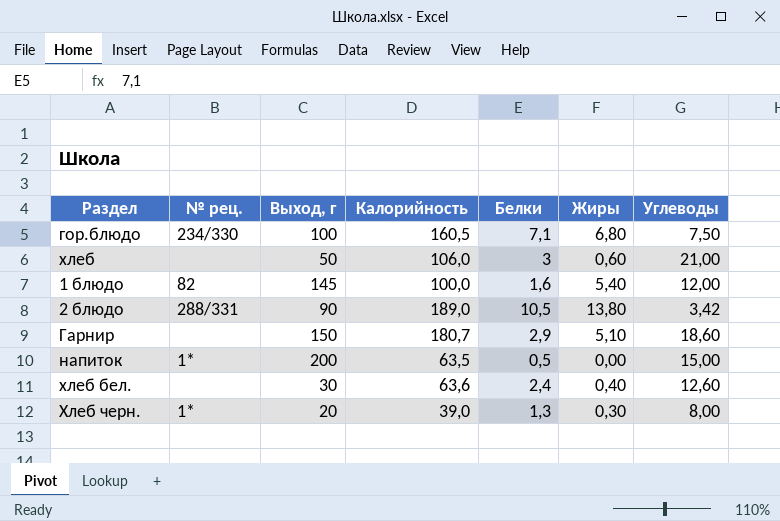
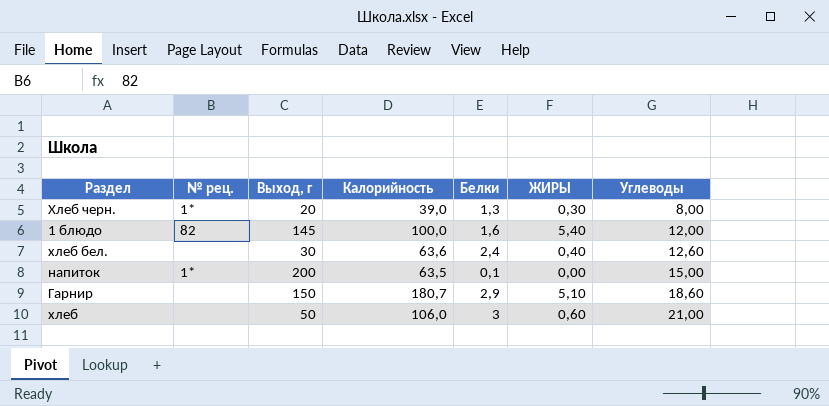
row order: none -> Углеводы ascending
column name: Жиры -> ЖИРЫ
row гор.блюдо: 234/330 | 100 | 160,5 | 7,1 | 6,80 | 7,50 -> none
row 2 блюдо: 288/331 | 90 | 189,0 | 10,5 | 13,80 | 3,42 -> none
напиток | Белки: 0,5 -> 0,1

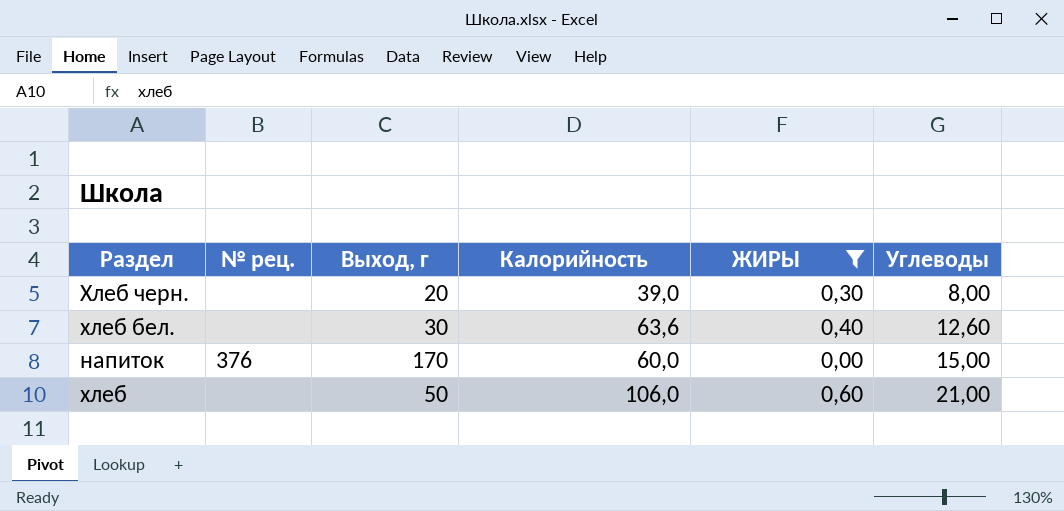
filter: none -> ЖИРЫ <= 0,60
column Белки | position: 5 -> none
Хлеб черн. | № рец.: 1* -> none
напиток | № рец.: 1* -> 376
напиток | Выход, г: 200 -> 170
напиток | Калорийность: 63,5 -> 60,0

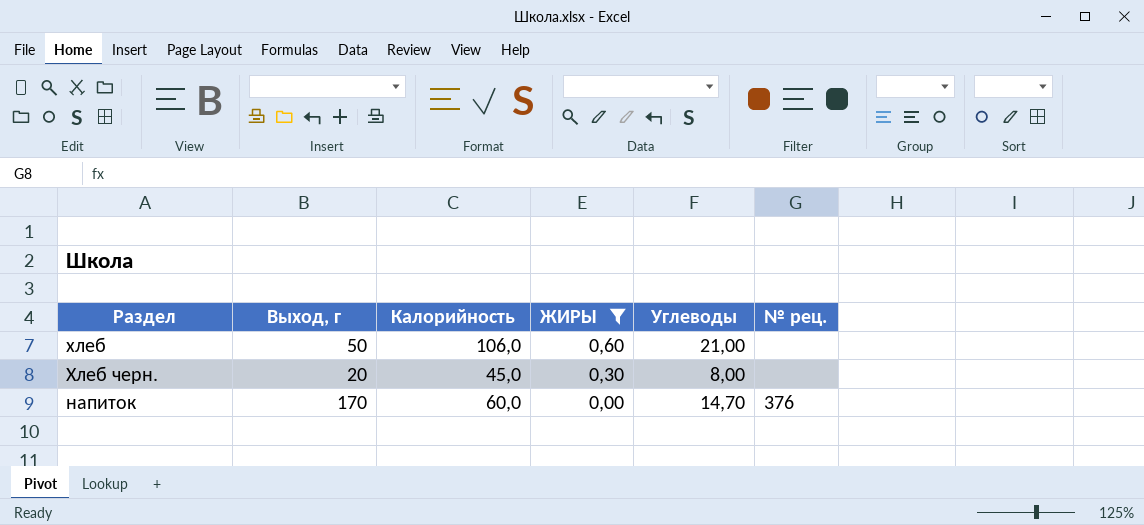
row order: Углеводы ascending -> ЖИРЫ descending
column № рец. | position: 2 -> 6
row хлеб бел.: none | 30 | 63,6 | 0,40 | 12,60 -> none
Хлеб черн. | Калорийность: 39,0 -> 45,0
напиток | Углеводы: 15,00 -> 14,70

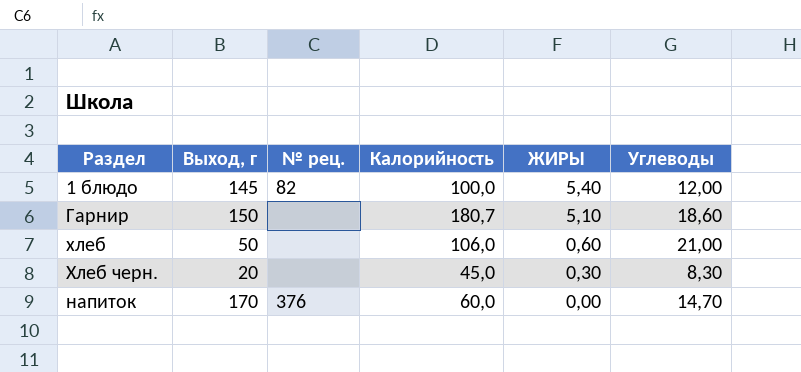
filter: ЖИРЫ <= 0,60 -> none
column № рец. | position: 6 -> 3
Хлеб черн. | Углеводы: 8,00 -> 8,30

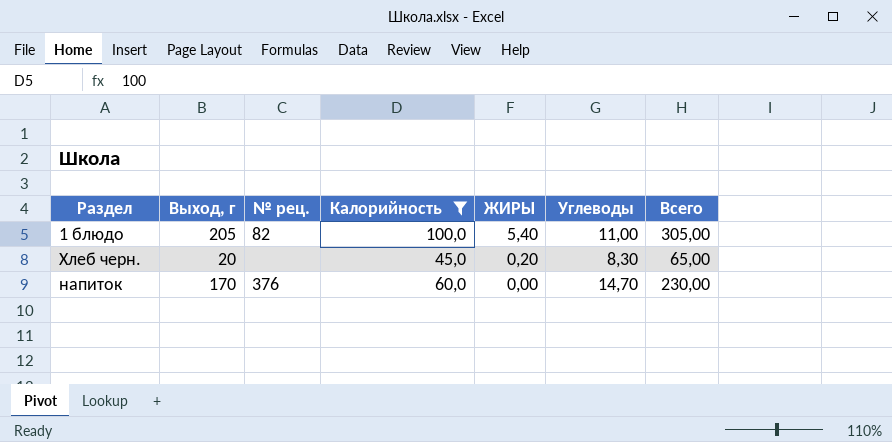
filter: none -> Калорийность <= 100,0
column Всего | formula: none -> [Выход, г] + [Калорийность]
1 блюдо | Выход, г: 145 -> 205
1 блюдо | Углеводы: 12,00 -> 11,00
Хлеб черн. | ЖИРЫ: 0,30 -> 0,20

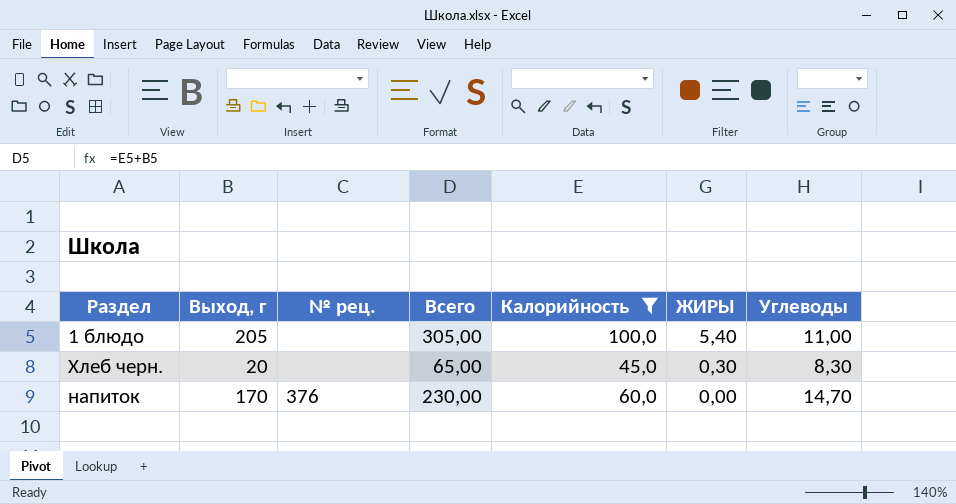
column Всего | position: 7 -> 4
1 блюдо | № рец.: 82 -> none
Хлеб черн. | ЖИРЫ: 0,20 -> 0,30

